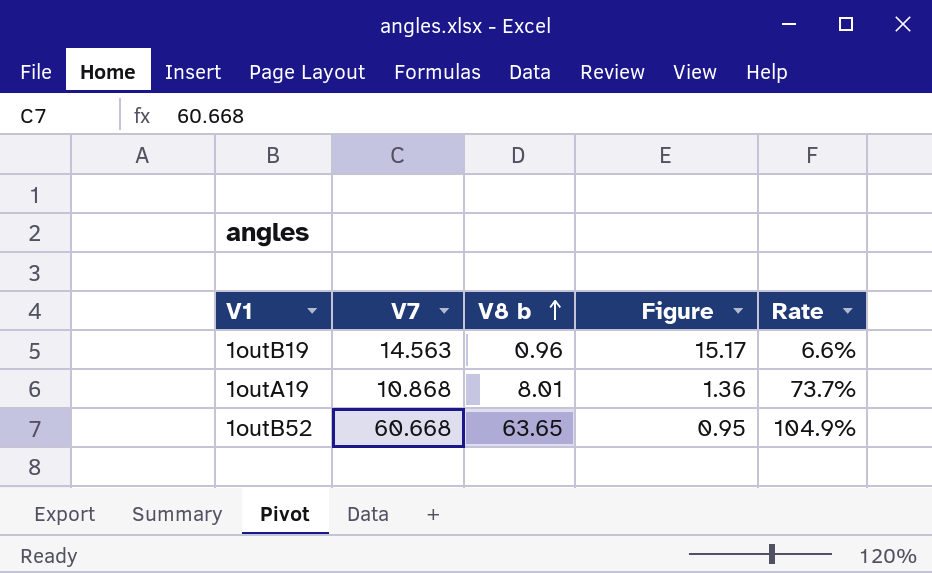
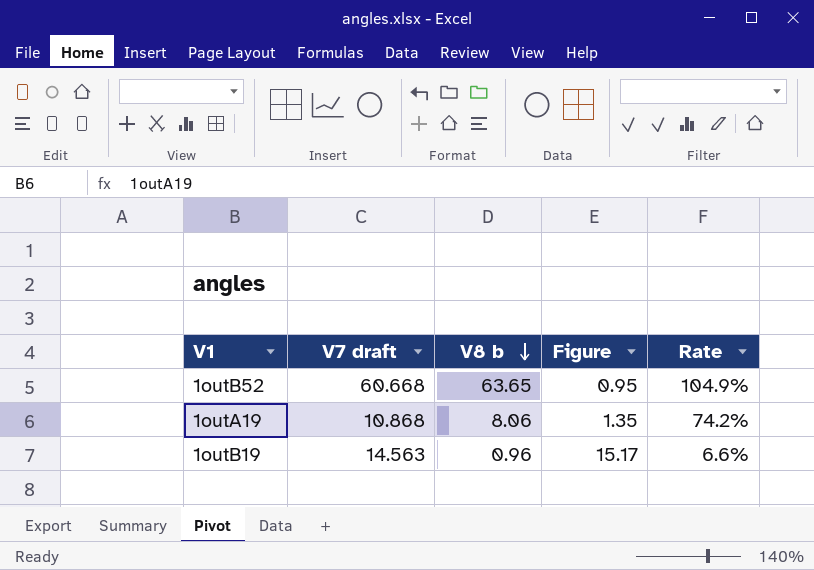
row order: V8 b ascending -> V8 b descending
column name: V7 -> V7 draft
1outA19 | V8 b: 8.01 -> 8.06
1outA19 | Figure: 1.36 -> 1.35
1outA19 | Rate: 73.7% -> 74.2%

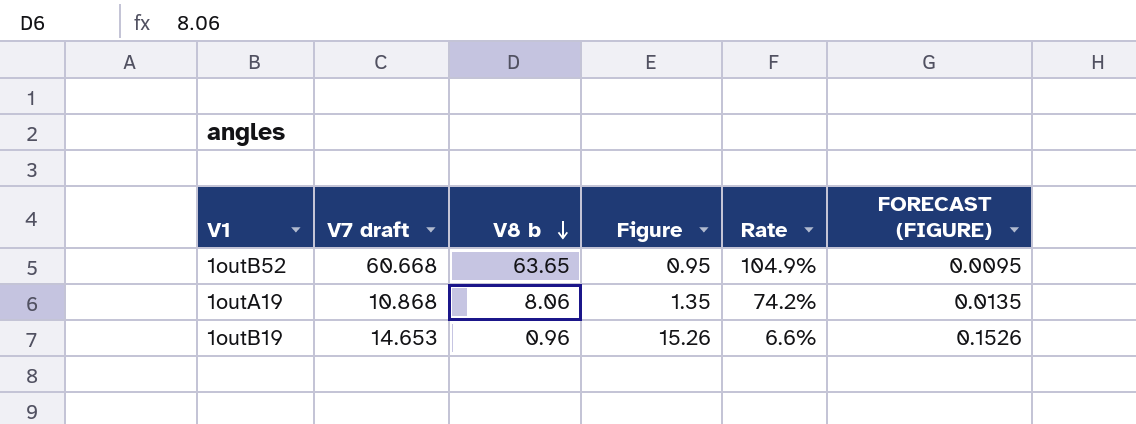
column FORECAST (FIGURE) | formula: none -> [Figure] * 0.01
1outB19 | V7 draft: 14.563 -> 14.653
1outB19 | Figure: 15.17 -> 15.26

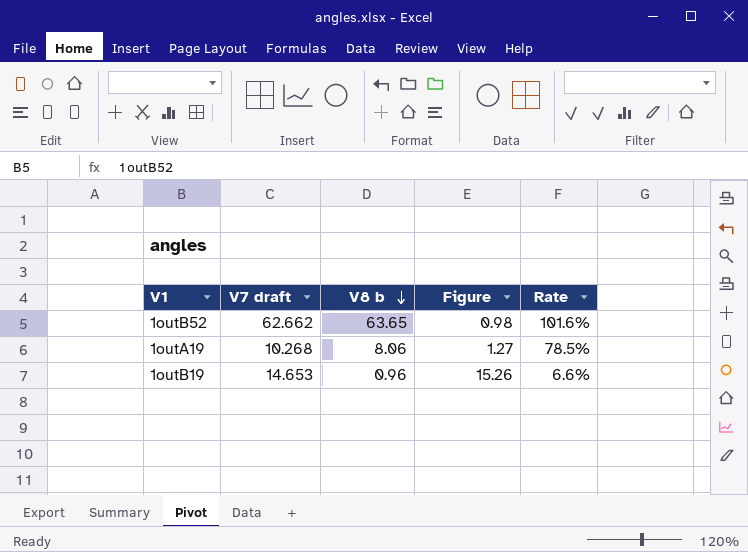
column FORECAST (FIGURE) | formula: [Figure] * 0.01 -> none
1outB52 | V7 draft: 60.668 -> 62.662
1outB52 | Figure: 0.95 -> 0.98
1outB52 | Rate: 104.9% -> 101.6%
1outA19 | V7 draft: 10.868 -> 10.268
1outA19 | Figure: 1.35 -> 1.27
1outA19 | Rate: 74.2% -> 78.5%

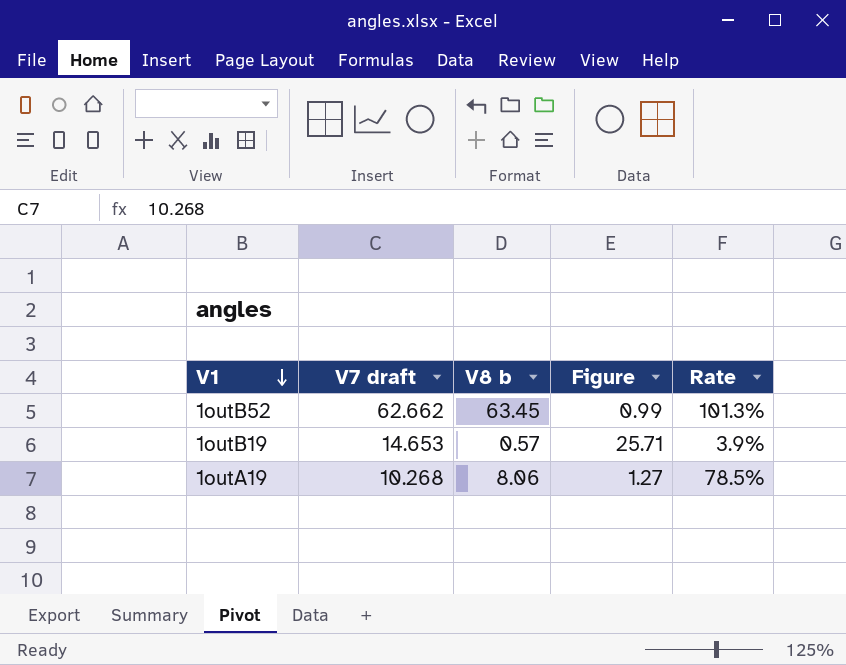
row order: V8 b descending -> V1 descending
1outB52 | V8 b: 63.65 -> 63.45
1outB52 | Figure: 0.98 -> 0.99
1outB52 | Rate: 101.6% -> 101.3%
1outB19 | V8 b: 0.96 -> 0.57
1outB19 | Figure: 15.26 -> 25.71
1outB19 | Rate: 6.6% -> 3.9%

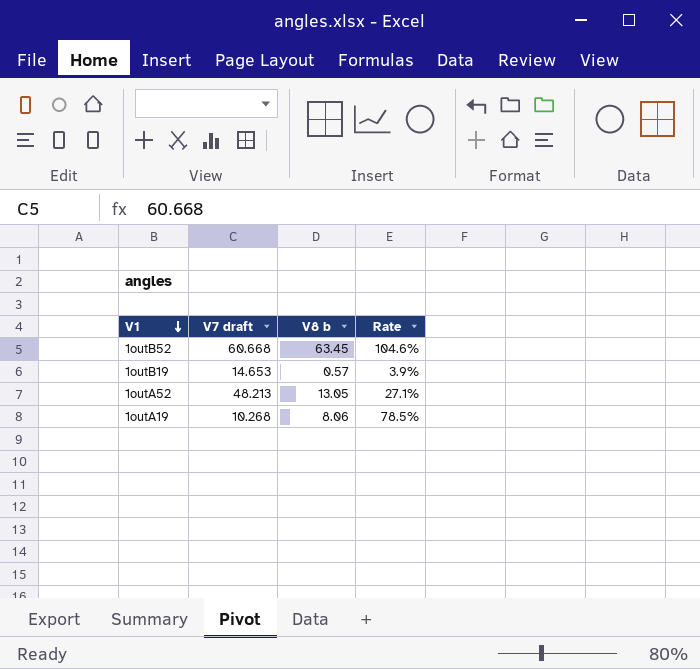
column Figure | formula: [V7 draft] / [V8 b] -> none
1outB52 | V7 draft: 62.662 -> 60.668
1outB52 | Rate: 101.3% -> 104.6%
row 1outA52: none -> 48.213 | 13.05 | 27.1%

